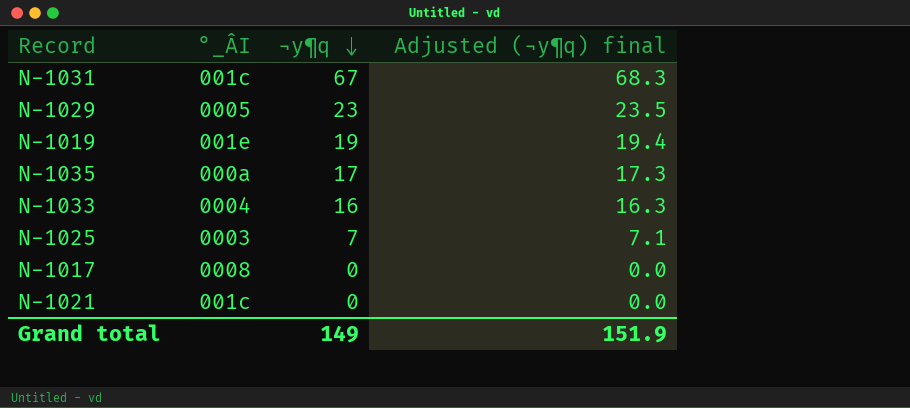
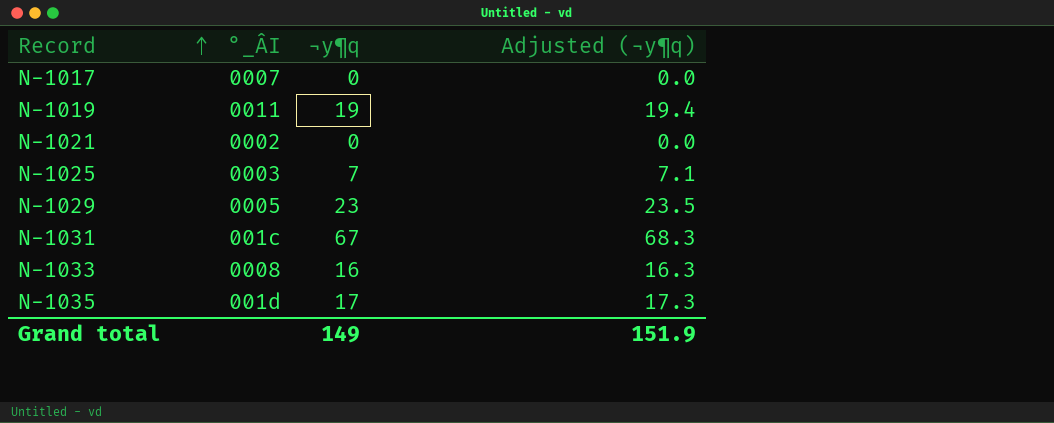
row order: ¬y¶q descending -> Record ascending
column name: Adjusted (¬y¶q) final -> Adjusted (¬y¶q)
N-1017 | °_ÂI: 0008 -> 0007
N-1019 | °_ÂI: 001e -> 0011
N-1021 | °_ÂI: 001c -> 0002
N-1033 | °_ÂI: 0004 -> 0008
N-1035 | °_ÂI: 000a -> 001d

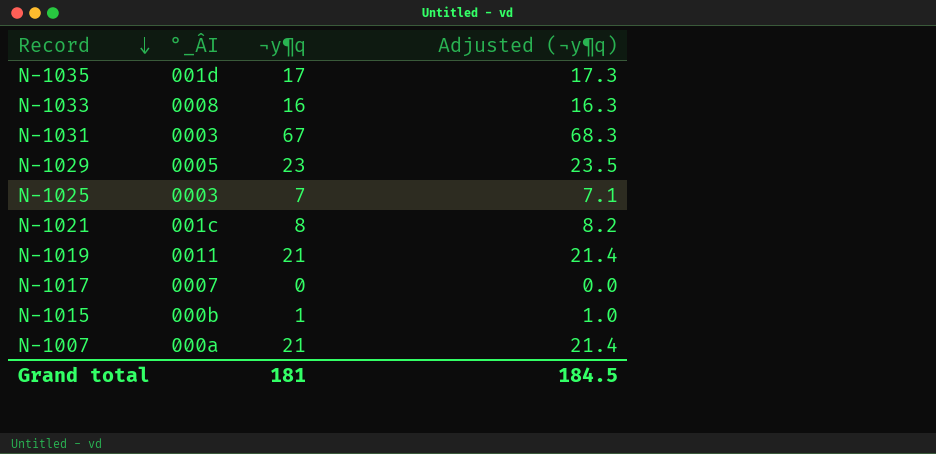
row order: Record ascending -> Record descending
N-1031 | °_ÂI: 001c -> 0003
N-1021 | °_ÂI: 0002 -> 001c
N-1021 | ¬y¶q: 0 -> 8
N-1021 | Adjusted (¬y¶q): 0.0 -> 8.2
N-1019 | ¬y¶q: 19 -> 21
N-1019 | Adjusted (¬y¶q): 19.4 -> 21.4
row N-1015: none -> 000b | 1 | 1.0
row N-1007: none -> 000a | 21 | 21.4
Grand total | ¬y¶q: 149 -> 181
Grand total | Adjusted (¬y¶q): 151.9 -> 184.5

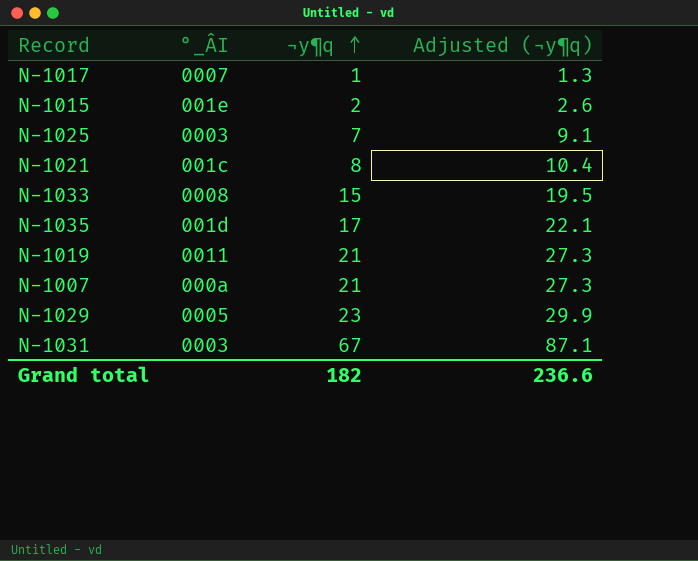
row order: Record descending -> ¬y¶q ascending
column Adjusted (¬y¶q) | formula: [¬y¶q] * 1.02 -> [¬y¶q] * 1.3
N-1017 | ¬y¶q: 0 -> 1
N-1015 | °_ÂI: 000b -> 001e
N-1015 | ¬y¶q: 1 -> 2
N-1033 | ¬y¶q: 16 -> 15
Grand total | ¬y¶q: 181 -> 182
Grand total | Adjusted (¬y¶q): 184.5 -> 236.6

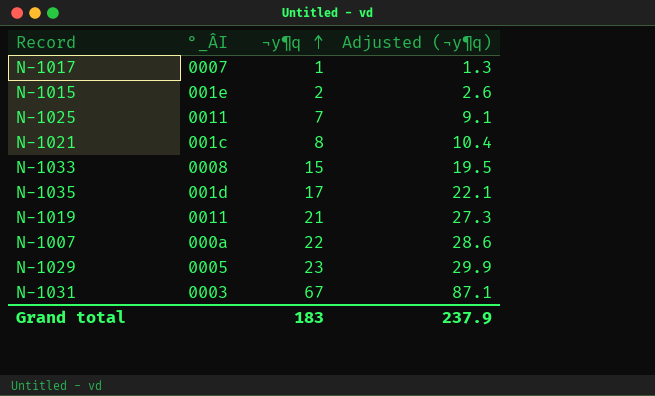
N-1025 | °_ÂI: 0003 -> 0011
N-1007 | ¬y¶q: 21 -> 22
N-1007 | Adjusted (¬y¶q): 27.3 -> 28.6
Grand total | ¬y¶q: 182 -> 183
Grand total | Adjusted (¬y¶q): 236.6 -> 237.9

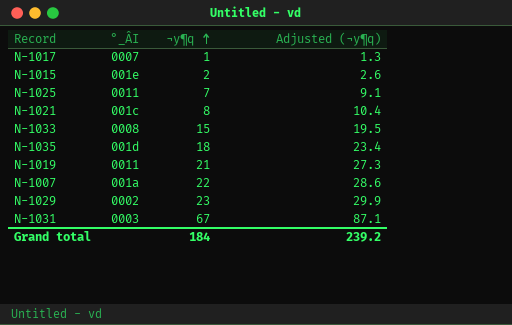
N-1035 | ¬y¶q: 17 -> 18
N-1035 | Adjusted (¬y¶q): 22.1 -> 23.4
N-1007 | °_ÂI: 000a -> 001a
N-1029 | °_ÂI: 0005 -> 0002
Grand total | ¬y¶q: 183 -> 184
Grand total | Adjusted (¬y¶q): 237.9 -> 239.2

